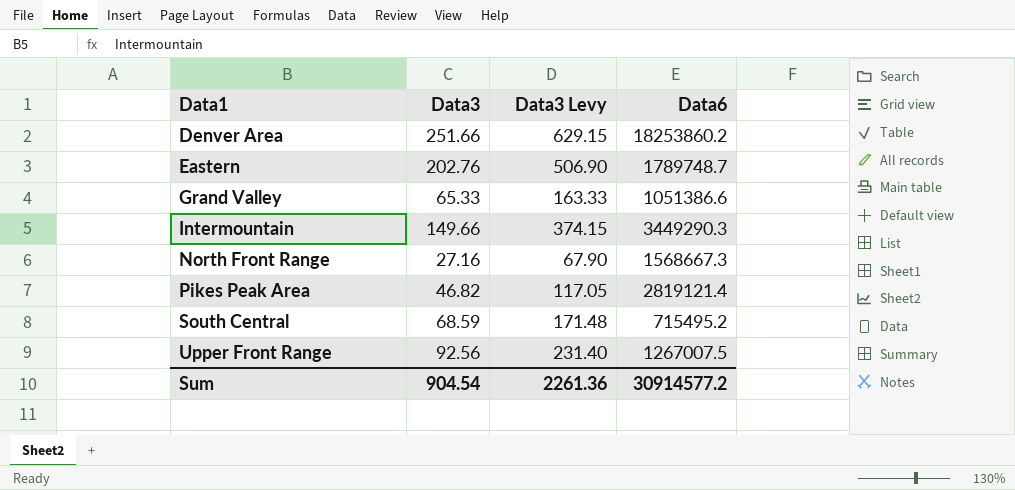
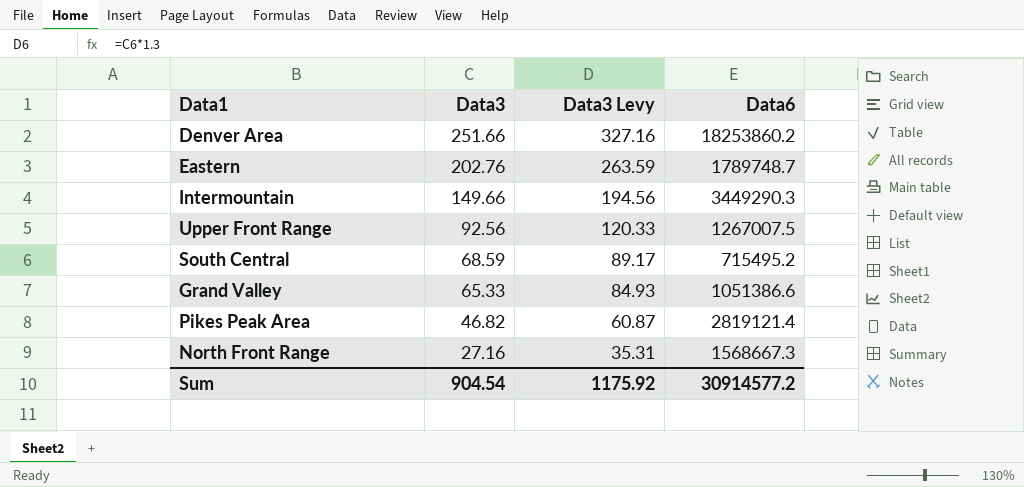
row order: Data1 ascending -> Data3 descending
column Data3 Levy | formula: [Data3] * 2.5 -> [Data3] * 1.3
Sum | Data3 Levy: 2261.36 -> 1175.92

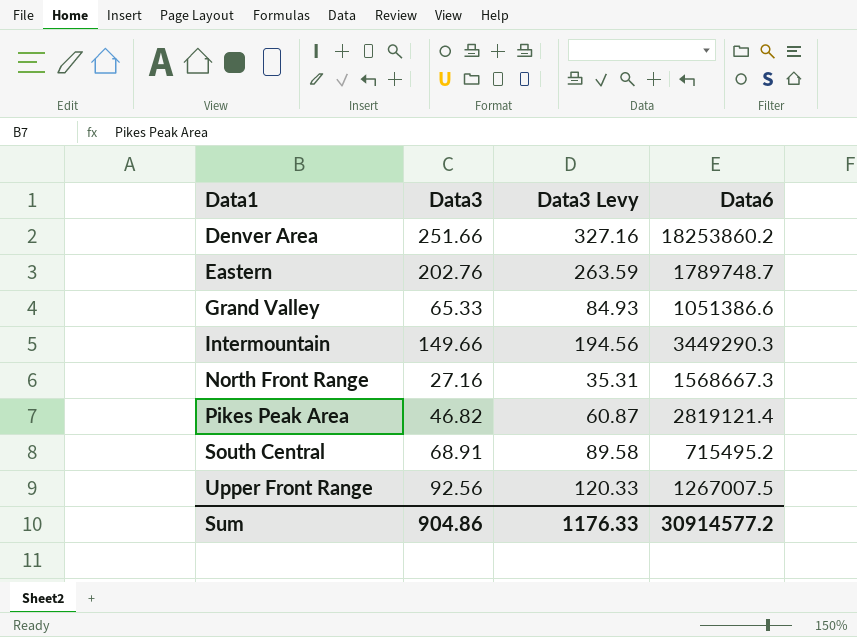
row order: Data3 descending -> Data1 ascending
South Central | Data3: 68.59 -> 68.91
South Central | Data3 Levy: 89.17 -> 89.58
Sum | Data3: 904.54 -> 904.86
Sum | Data3 Levy: 1175.92 -> 1176.33

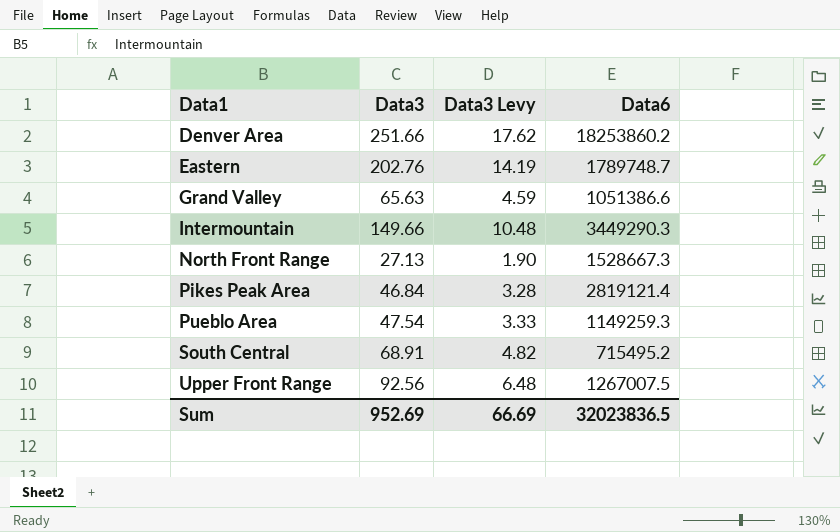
column Data3 Levy | formula: [Data3] * 1.3 -> [Data3] * 0.07
Grand Valley | Data3: 65.33 -> 65.63
North Front Range | Data3: 27.16 -> 27.13
North Front Range | Data6: 1568667.3 -> 1528667.3
Pikes Peak Area | Data3: 46.82 -> 46.84
row Pueblo Area: none -> 47.54 | 3.33 | 1149259.3
Sum | Data3: 904.86 -> 952.69
Sum | Data3 Levy: 1176.33 -> 66.69
Sum | Data6: 30914577.2 -> 32023836.5

